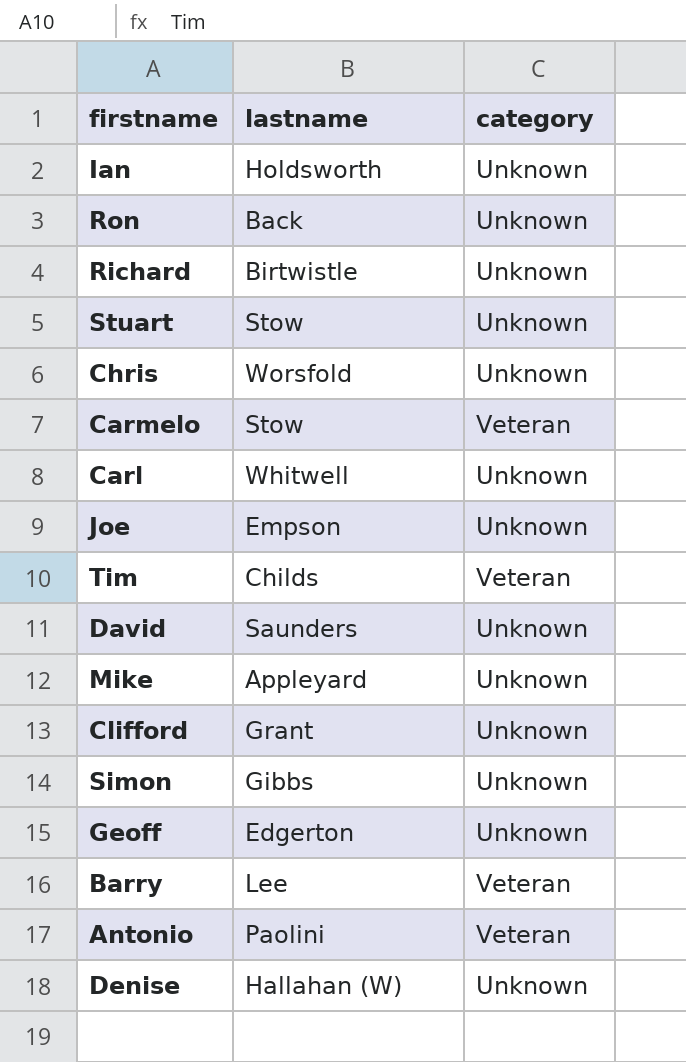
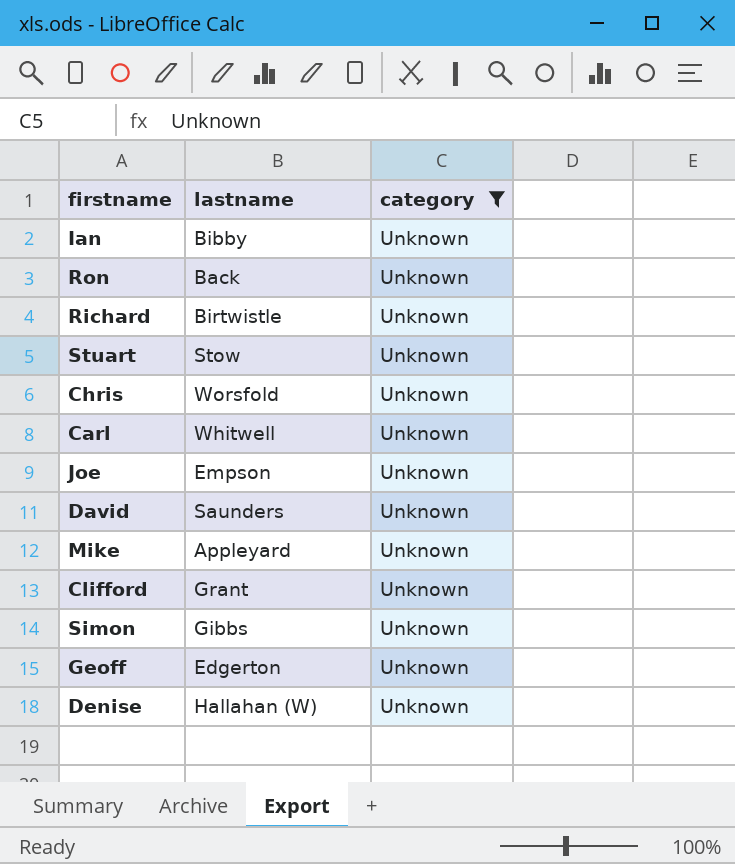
filter: none -> category = Unknown
Ian | lastname: Holdsworth -> Bibby

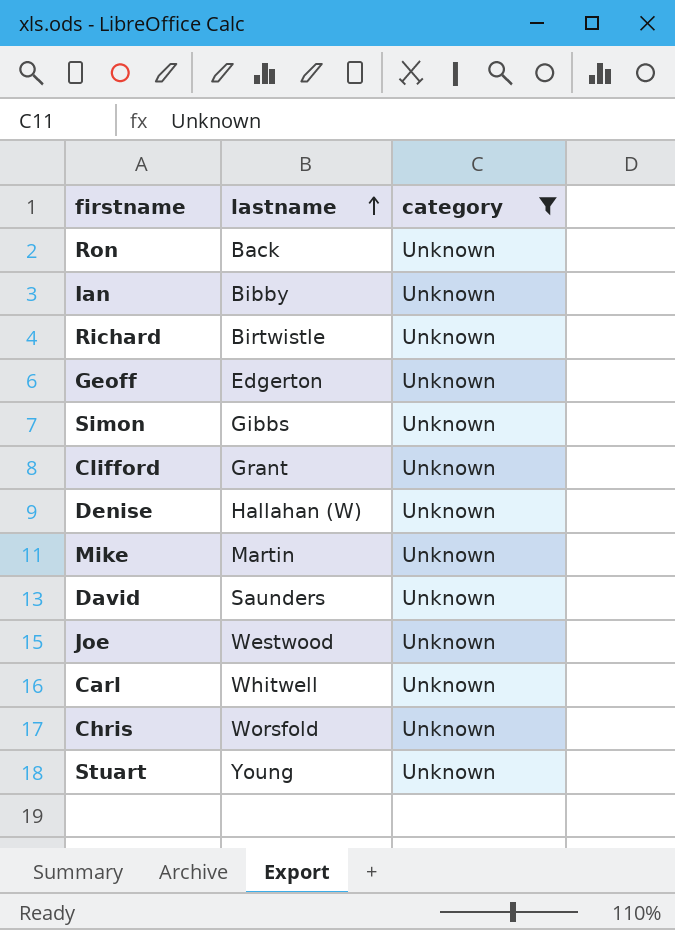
row order: none -> lastname ascending
Mike | lastname: Appleyard -> Martin
Joe | lastname: Empson -> Westwood
Stuart | lastname: Stow -> Young

